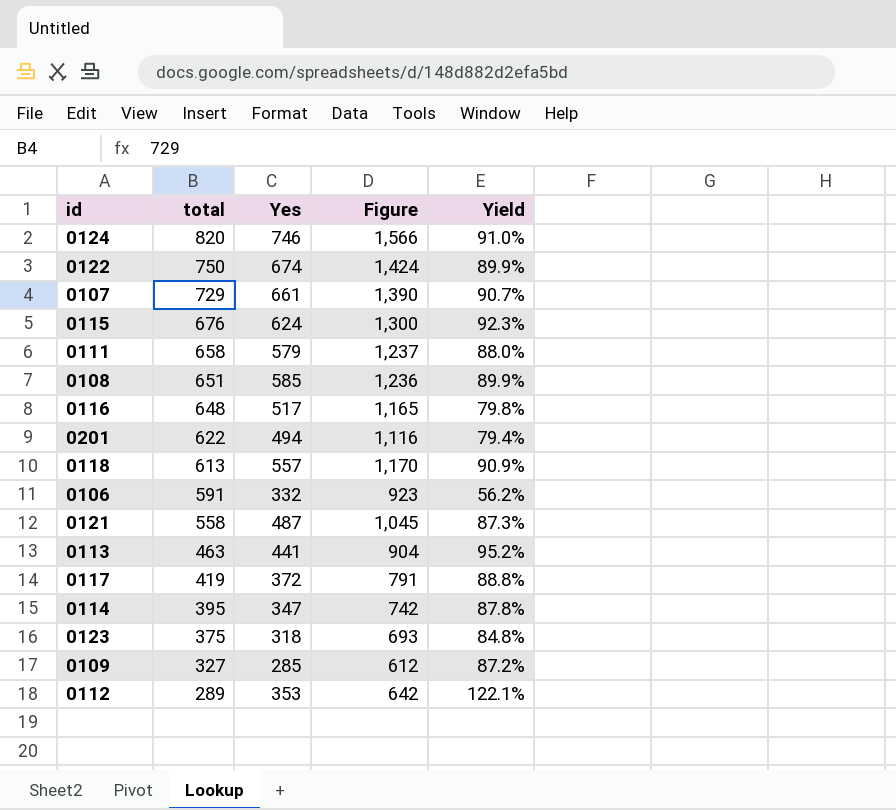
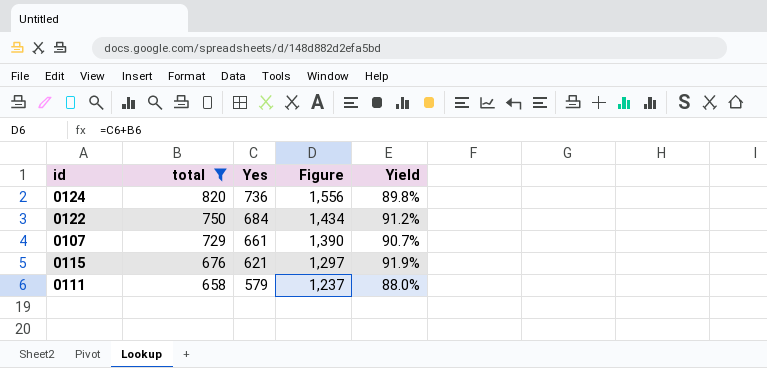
filter: none -> total >= 658
0124 | Yes: 746 -> 736
0124 | Figure: 1,566 -> 1,556
0124 | Yield: 91.0% -> 89.8%
0122 | Yes: 674 -> 684
0122 | Figure: 1,424 -> 1,434
0122 | Yield: 89.9% -> 91.2%
0115 | Yes: 624 -> 621
0115 | Figure: 1,300 -> 1,297
0115 | Yield: 92.3% -> 91.9%

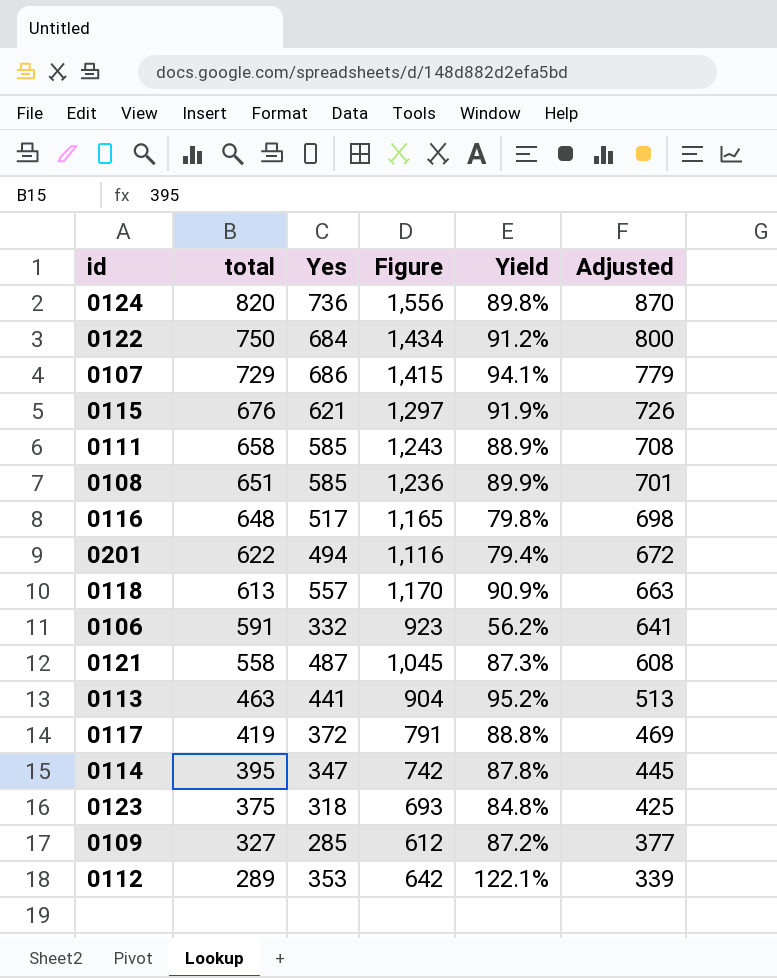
filter: total >= 658 -> none
column Adjusted | formula: none -> [total] + 50
0107 | Yes: 661 -> 686
0107 | Figure: 1,390 -> 1,415
0107 | Yield: 90.7% -> 94.1%
0111 | Yes: 579 -> 585
0111 | Figure: 1,237 -> 1,243
0111 | Yield: 88.0% -> 88.9%

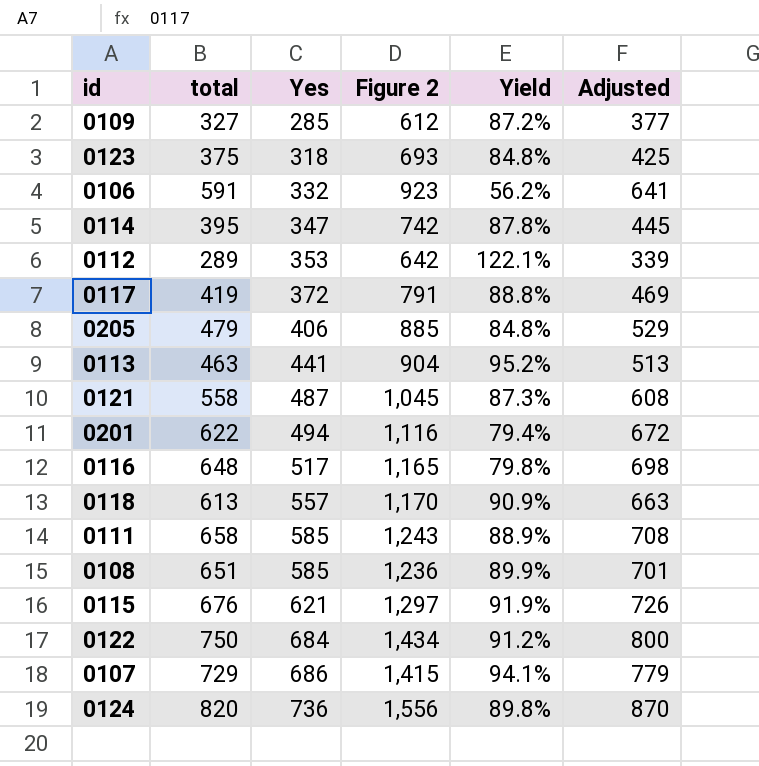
row order: total descending -> Yes ascending
column name: Figure -> Figure 2
row 0205: none -> 479 | 406 | 885 | 84.8% | 529

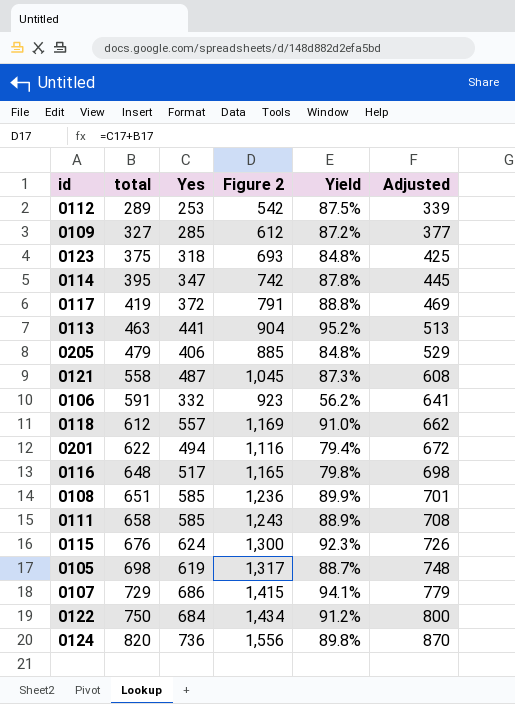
row order: Yes ascending -> total ascending
0112 | Yes: 353 -> 253
0112 | Figure 2: 642 -> 542
0112 | Yield: 122.1% -> 87.5%
0118 | total: 613 -> 612
0118 | Figure 2: 1,170 -> 1,169
0118 | Yield: 90.9% -> 91.0%
0118 | Adjusted: 663 -> 662
0115 | Yes: 621 -> 624
0115 | Figure 2: 1,297 -> 1,300
0115 | Yield: 91.9% -> 92.3%
row 0105: none -> 698 | 619 | 1,317 | 88.7% | 748

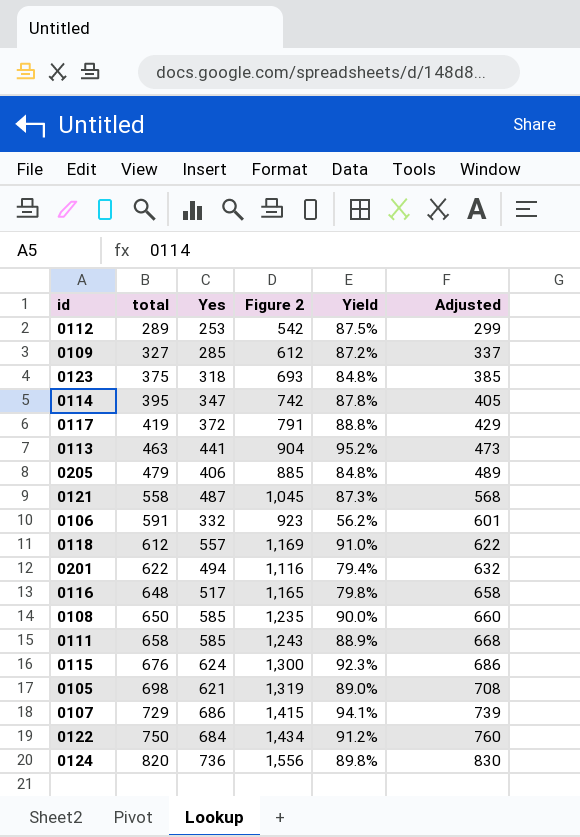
column Adjusted | formula: [total] + 50 -> [total] + 10
0108 | total: 651 -> 650
0108 | Figure 2: 1,236 -> 1,235
0108 | Yield: 89.9% -> 90.0%
0105 | Yes: 619 -> 621
0105 | Figure 2: 1,317 -> 1,319
0105 | Yield: 88.7% -> 89.0%

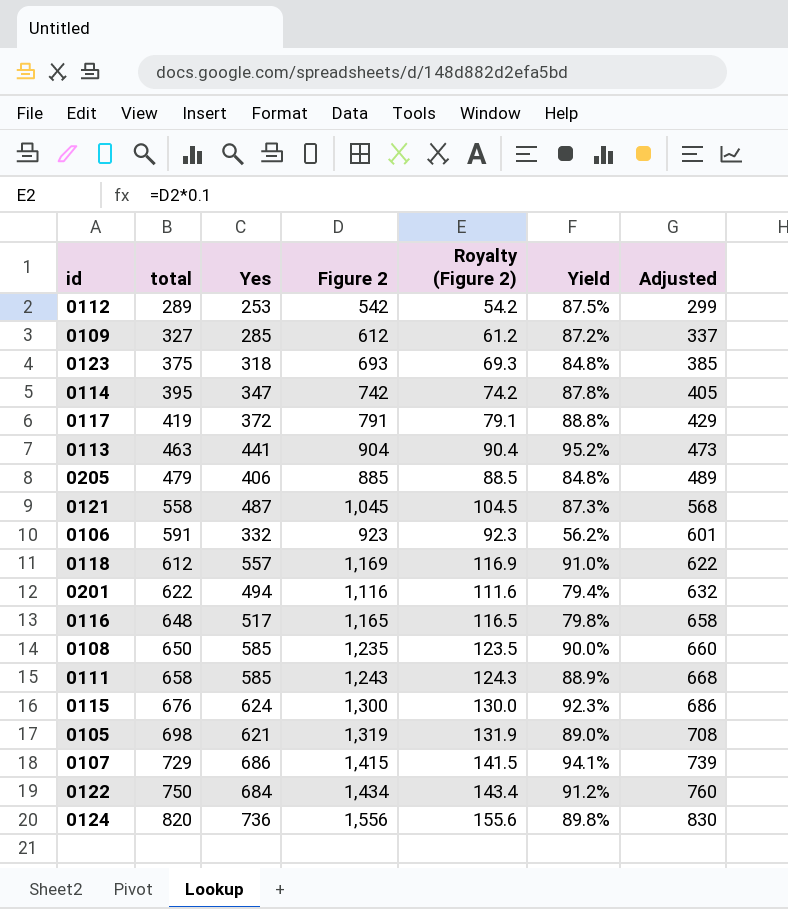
column Royalty (Figure 2) | formula: none -> [Figure 2] * 0.1

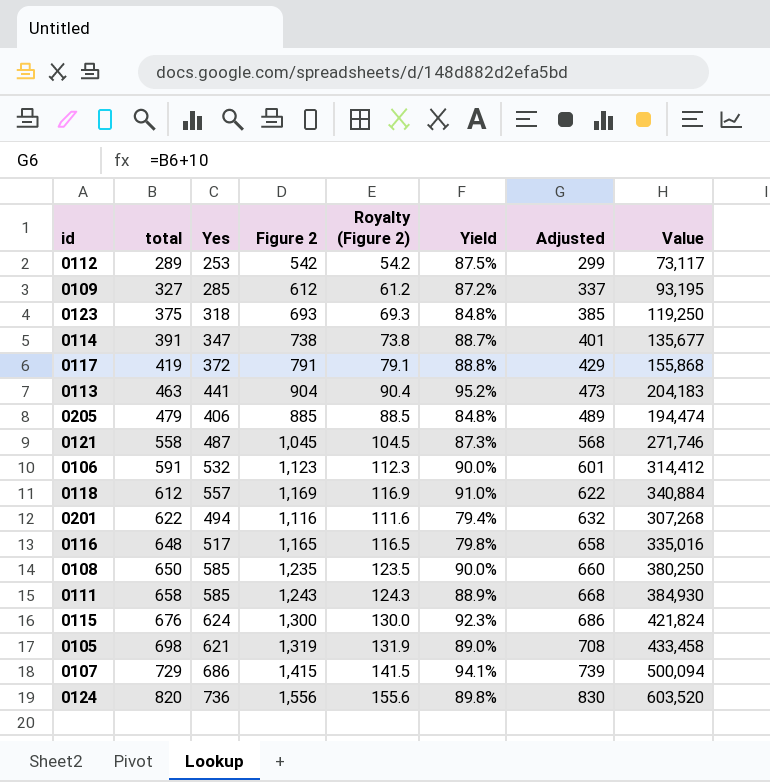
column Value | formula: none -> [total] * [Yes]
row 0122: 750 | 684 | 1,434 | 143.4 | 91.2% | 760 -> none
0114 | total: 395 -> 391
0114 | Figure 2: 742 -> 738
0114 | Royalty (Figure 2): 74.2 -> 73.8
0114 | Yield: 87.8% -> 88.7%
0114 | Adjusted: 405 -> 401
0106 | Yes: 332 -> 532
0106 | Figure 2: 923 -> 1,123
0106 | Royalty (Figure 2): 92.3 -> 112.3
0106 | Yield: 56.2% -> 90.0%

